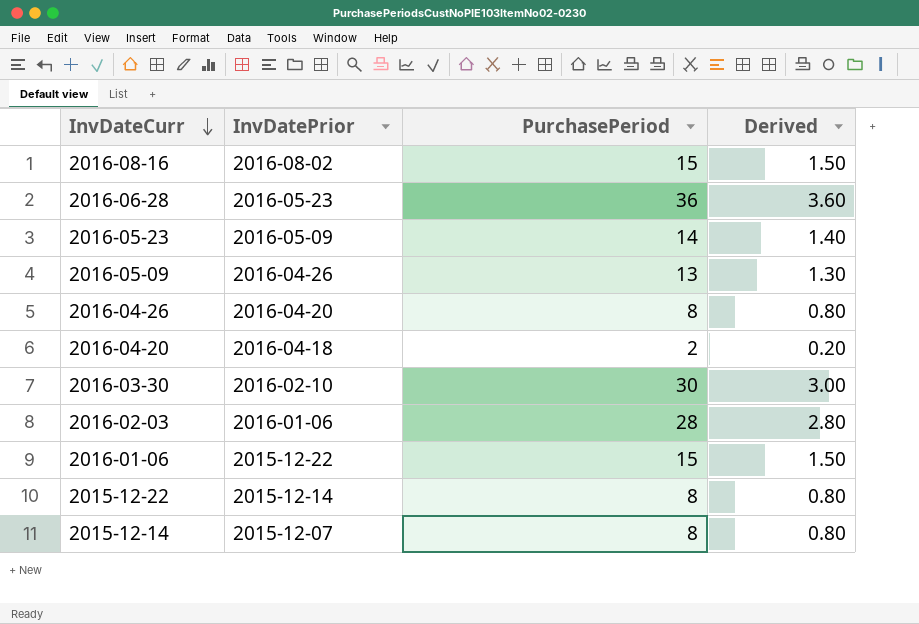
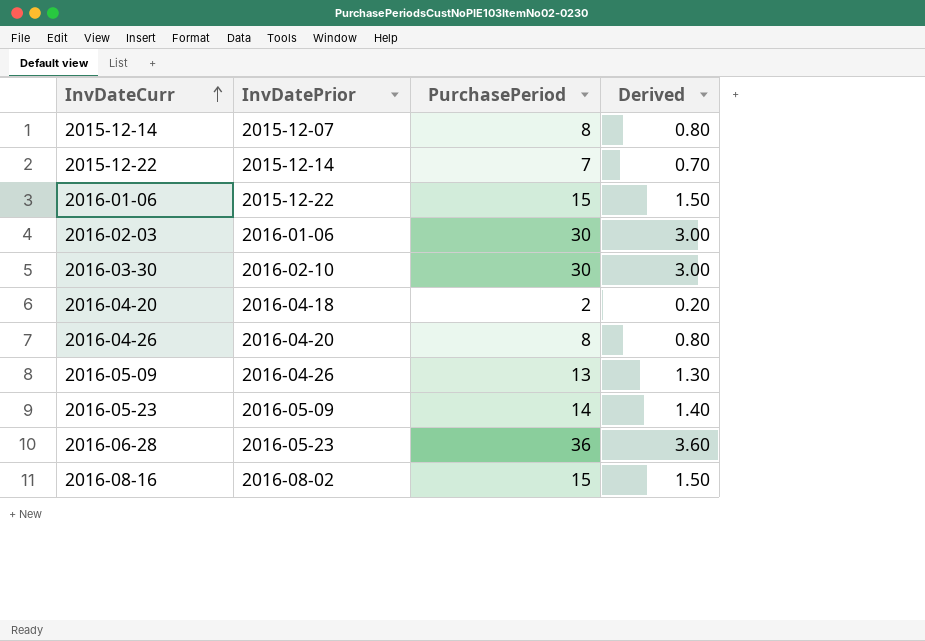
row order: InvDateCurr descending -> InvDateCurr ascending
2015-12-22 | PurchasePeriod: 8 -> 7
2015-12-22 | Derived: 0.80 -> 0.70
2016-02-03 | PurchasePeriod: 28 -> 30
2016-02-03 | Derived: 2.80 -> 3.00

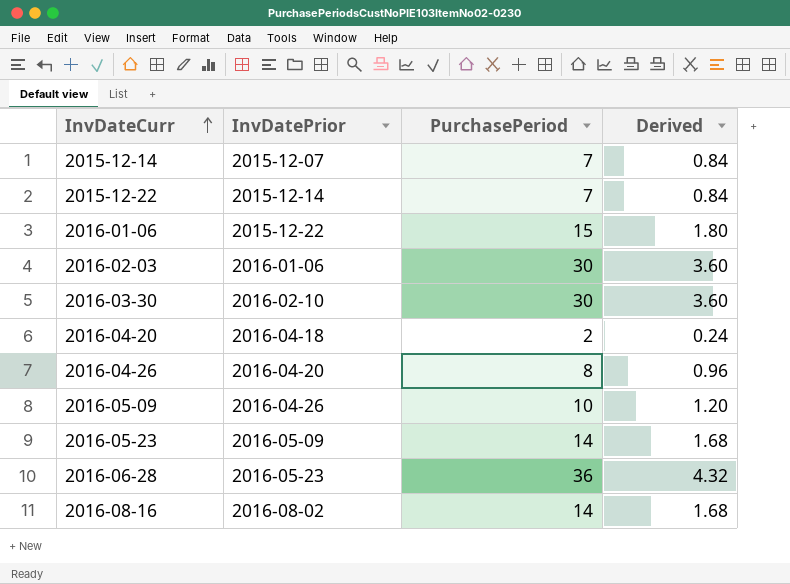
column Derived | formula: [PurchasePeriod] * 0.1 -> [PurchasePeriod] * 0.12
2015-12-14 | PurchasePeriod: 8 -> 7
2016-05-09 | PurchasePeriod: 13 -> 10
2016-08-16 | PurchasePeriod: 15 -> 14

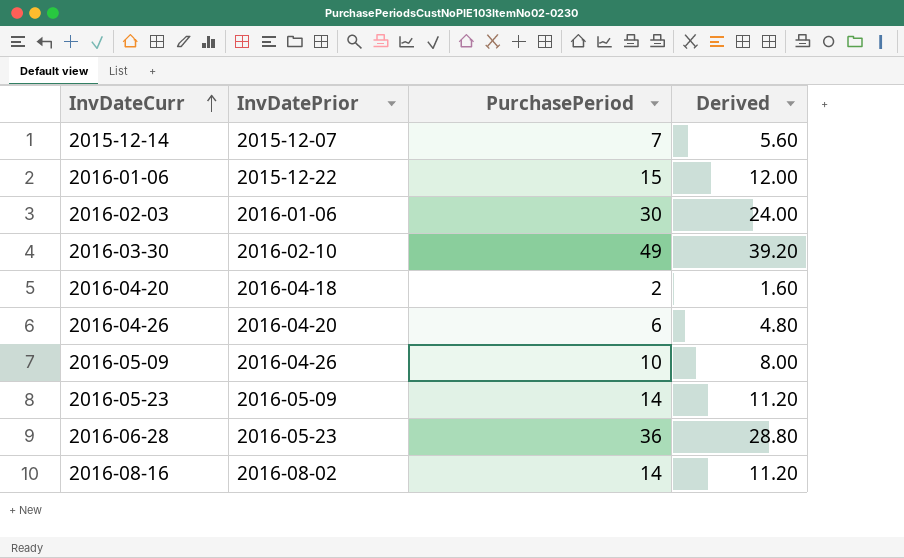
column Derived | formula: [PurchasePeriod] * 0.12 -> [PurchasePeriod] * 0.8
row 2015-12-22: 2015-12-14 | 7 | 0.84 -> none
2016-03-30 | PurchasePeriod: 30 -> 49
2016-04-26 | PurchasePeriod: 8 -> 6

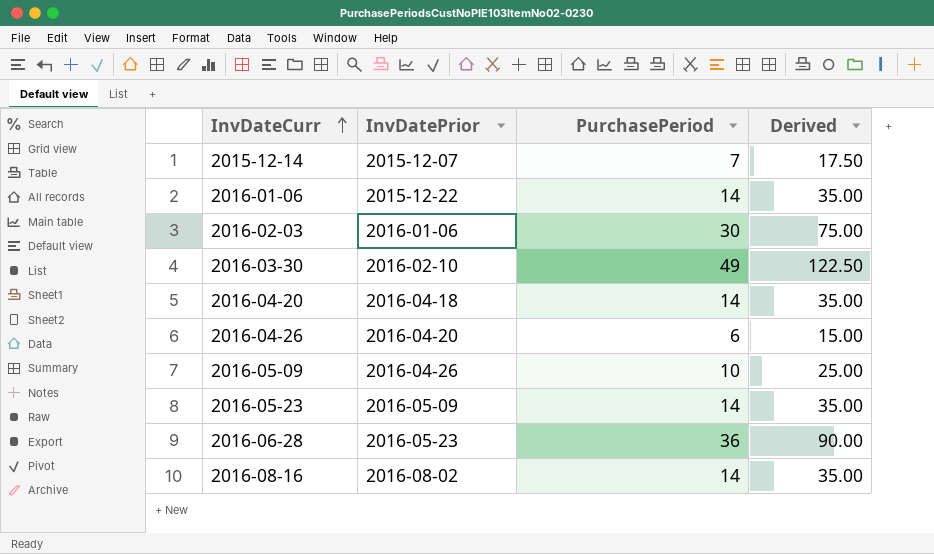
column Derived | formula: [PurchasePeriod] * 0.8 -> [PurchasePeriod] * 2.5
2016-01-06 | PurchasePeriod: 15 -> 14
2016-04-20 | PurchasePeriod: 2 -> 14

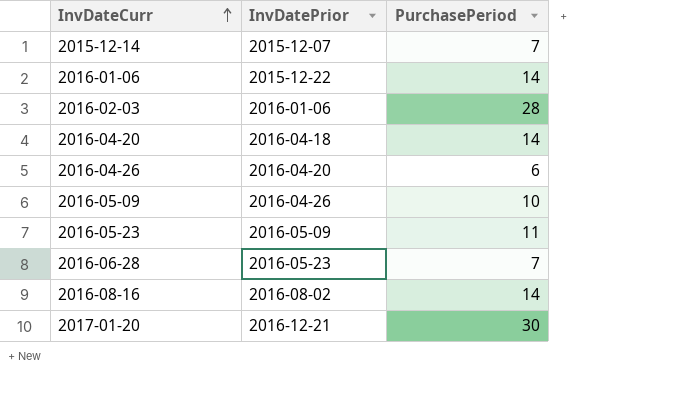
column Derived | formula: [PurchasePeriod] * 2.5 -> none
row 2016-03-30: 2016-02-10 | 49 | 122.50 -> none
2016-02-03 | PurchasePeriod: 30 -> 28
2016-05-23 | PurchasePeriod: 14 -> 11
2016-06-28 | PurchasePeriod: 36 -> 7
row 2017-01-20: none -> 2016-12-21 | 30

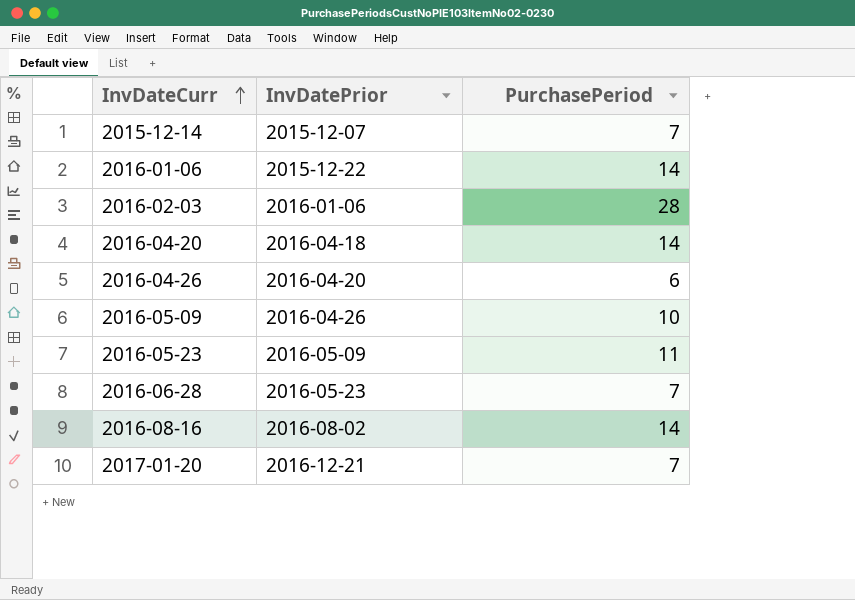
2017-01-20 | PurchasePeriod: 30 -> 7

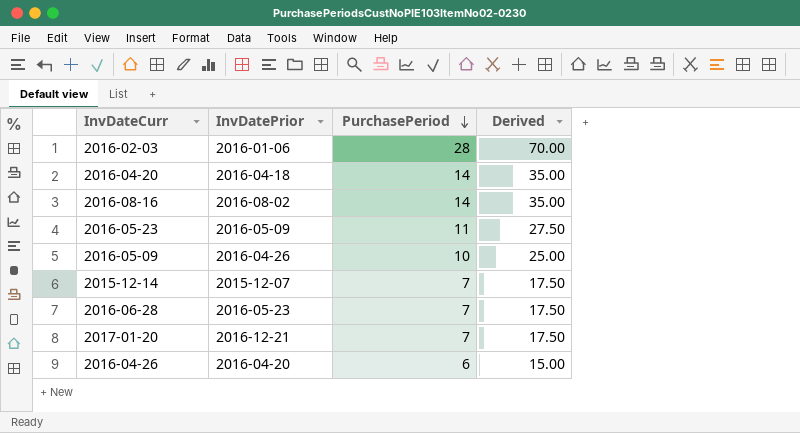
row order: InvDateCurr ascending -> PurchasePeriod descending
column Derived | formula: none -> [PurchasePeriod] * 2.5
row 2016-01-06: 2015-12-22 | 14 -> none

